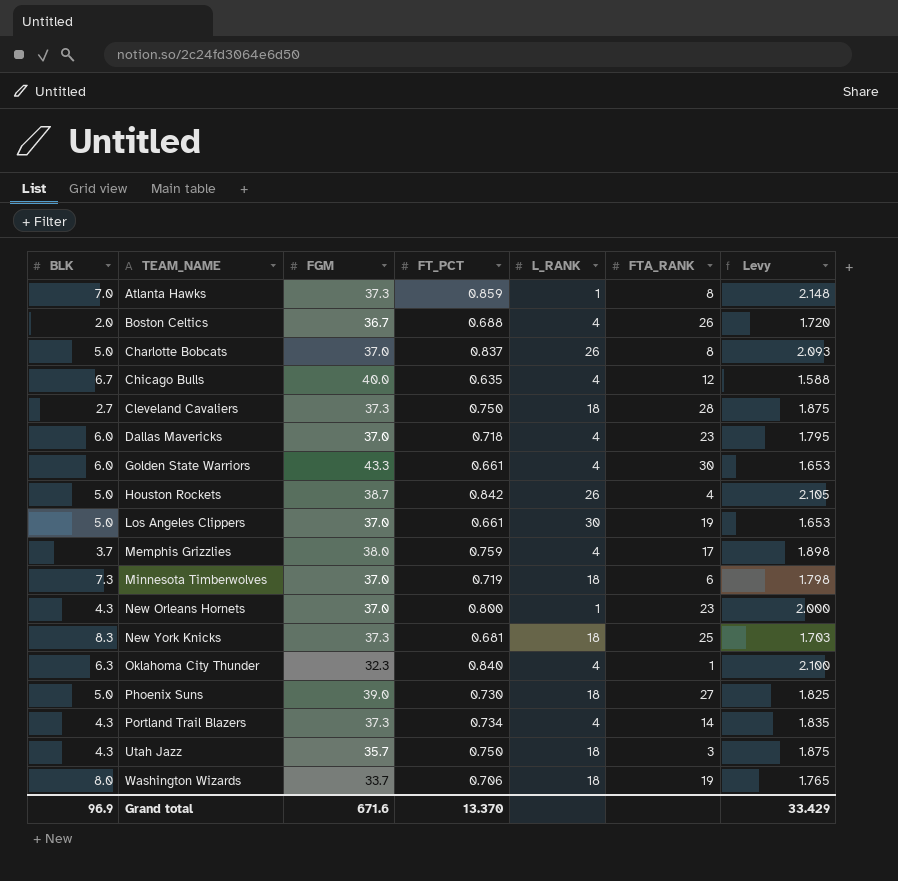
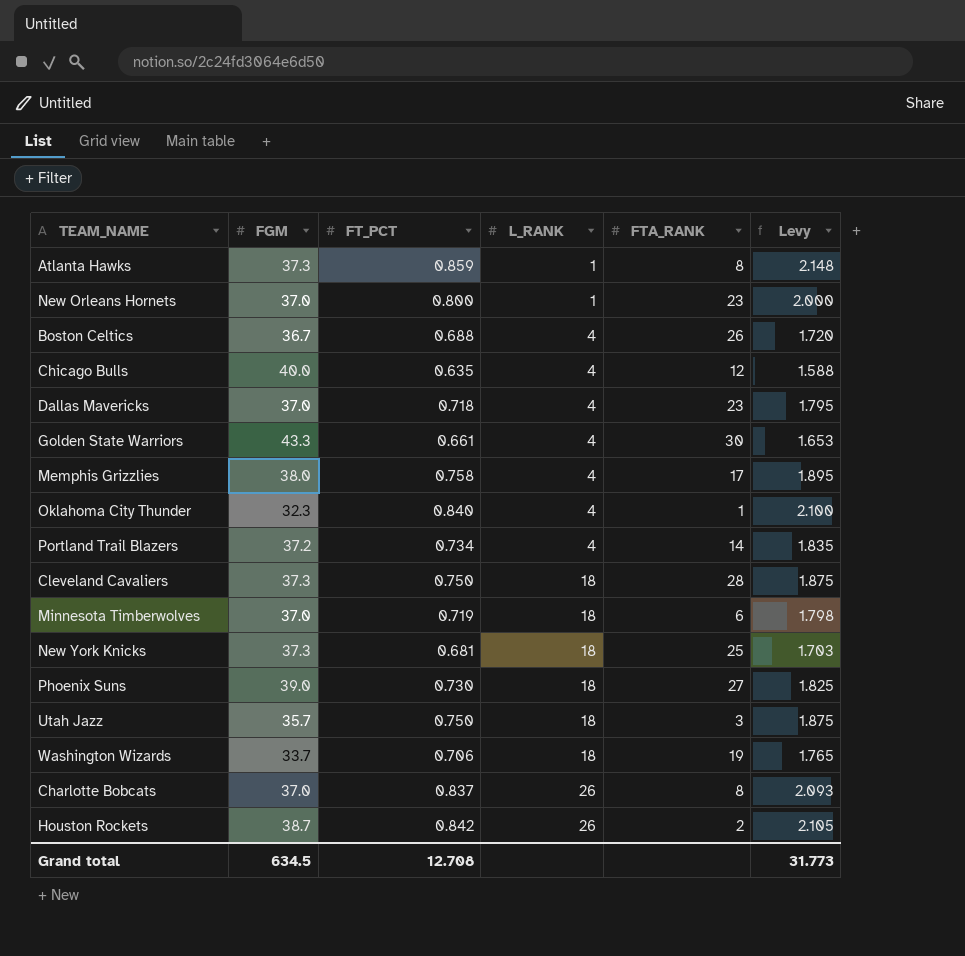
row order: TEAM_NAME ascending -> L_RANK ascending
column BLK | position: 1 -> none
row Los Angeles Clippers: 5.0 | 37.0 | 0.661 | 30 | 19 | 1.653 -> none
Memphis Grizzlies | FT_PCT: 0.759 -> 0.758
Memphis Grizzlies | Levy: 1.898 -> 1.895
Portland Trail Blazers | FGM: 37.3 -> 37.2
Houston Rockets | FTA_RANK: 4 -> 2
Grand total | FGM: 671.6 -> 634.5
Grand total | FT_PCT: 13.370 -> 12.708
Grand total | Levy: 33.429 -> 31.773

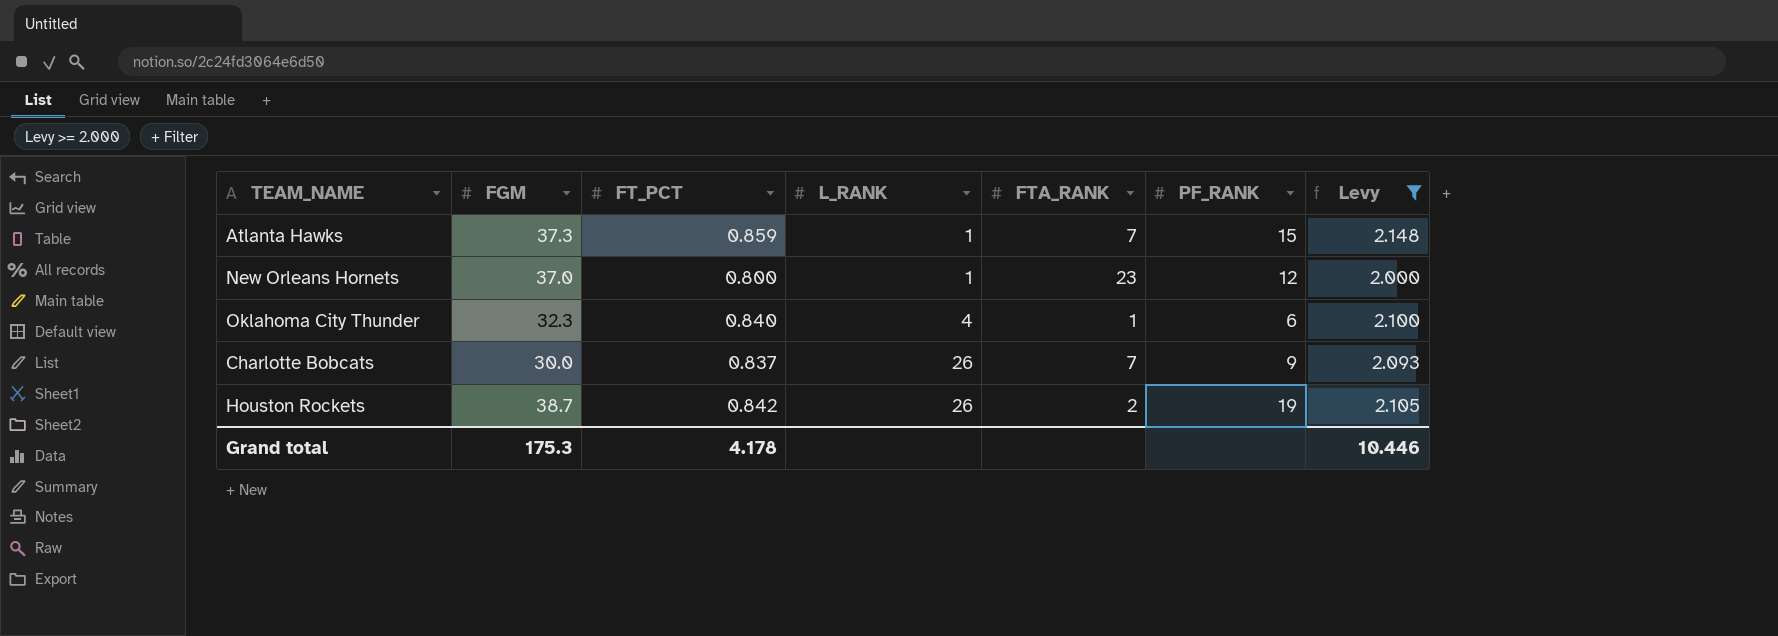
filter: none -> Levy >= 2.000
column PF_RANK | position: none -> 6
Atlanta Hawks | FTA_RANK: 8 -> 7
Charlotte Bobcats | FGM: 37.0 -> 30.0
Charlotte Bobcats | FTA_RANK: 8 -> 7
Grand total | FGM: 634.5 -> 175.3
Grand total | FT_PCT: 12.708 -> 4.178
Grand total | Levy: 31.773 -> 10.446

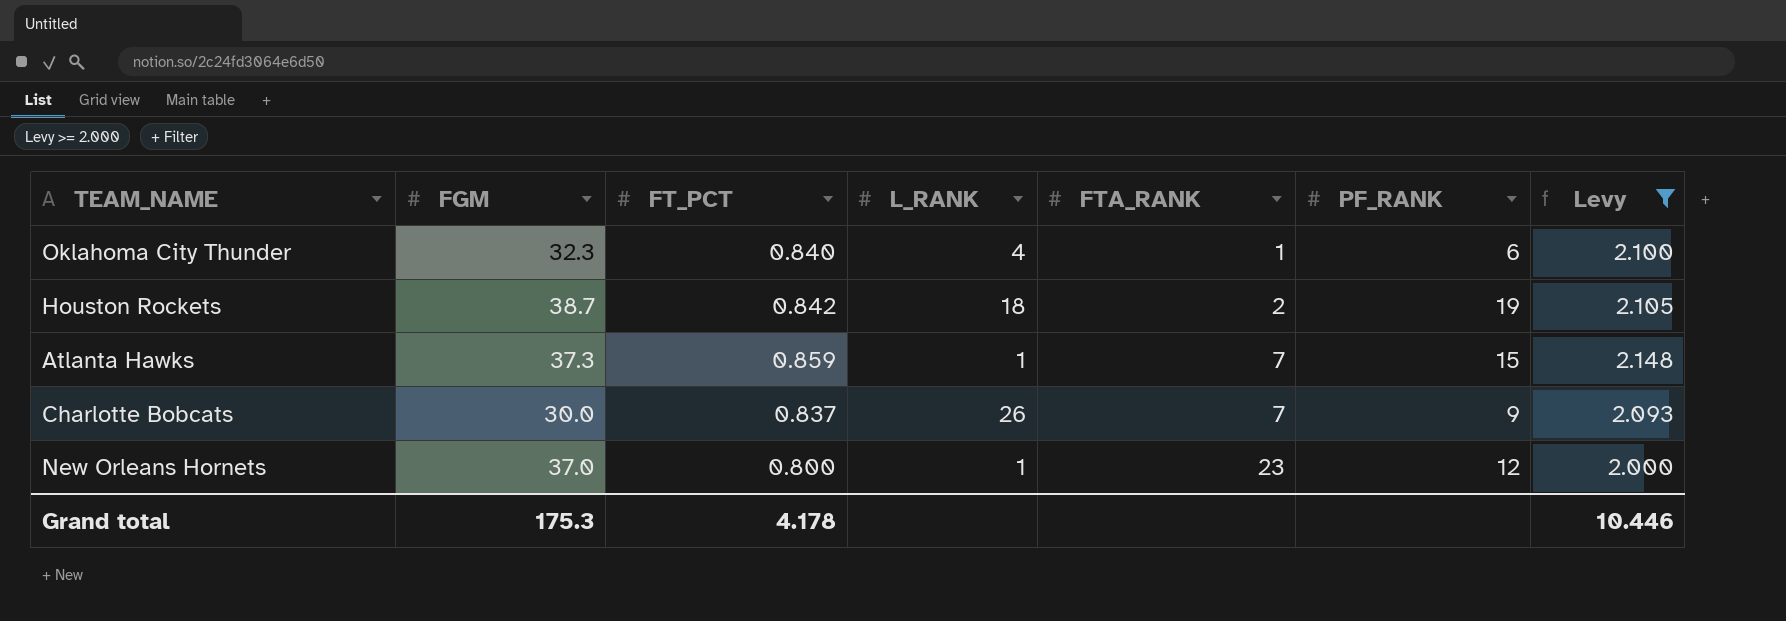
row order: L_RANK ascending -> FTA_RANK ascending
Houston Rockets | L_RANK: 26 -> 18

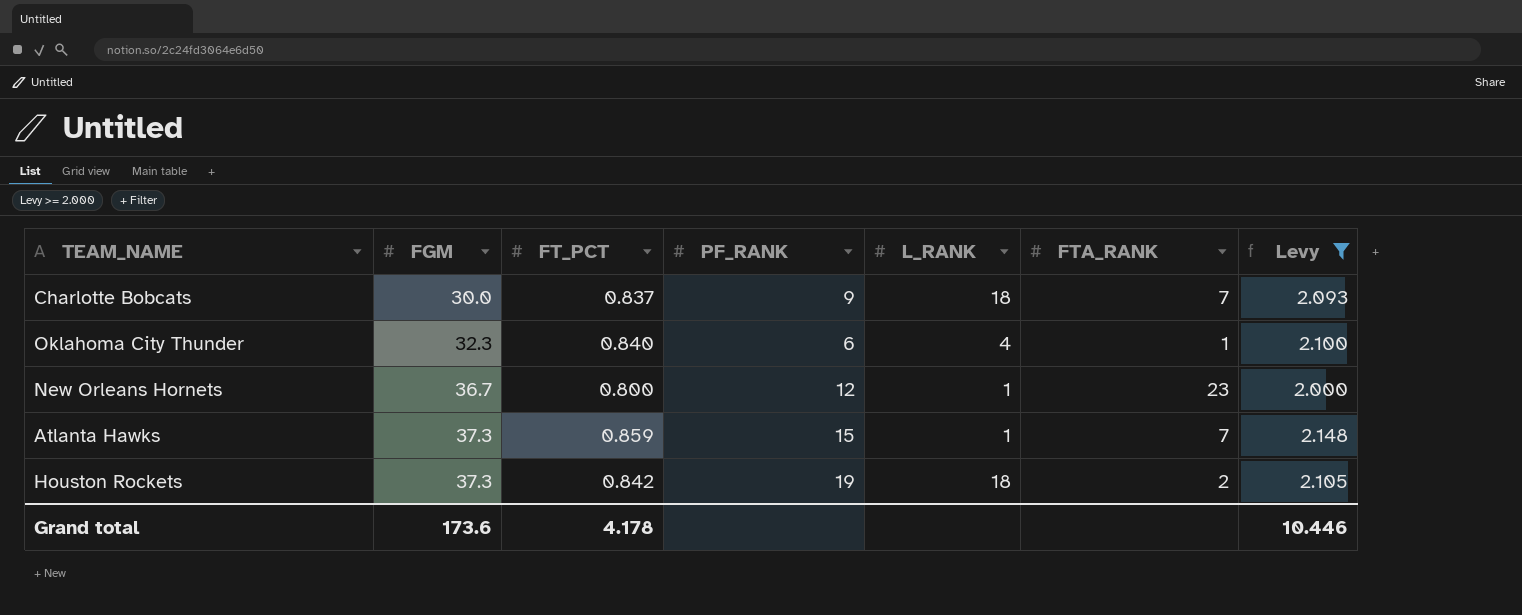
row order: FTA_RANK ascending -> FGM ascending
column PF_RANK | position: 6 -> 4
Charlotte Bobcats | L_RANK: 26 -> 18
New Orleans Hornets | FGM: 37.0 -> 36.7
Houston Rockets | FGM: 38.7 -> 37.3
Grand total | FGM: 175.3 -> 173.6

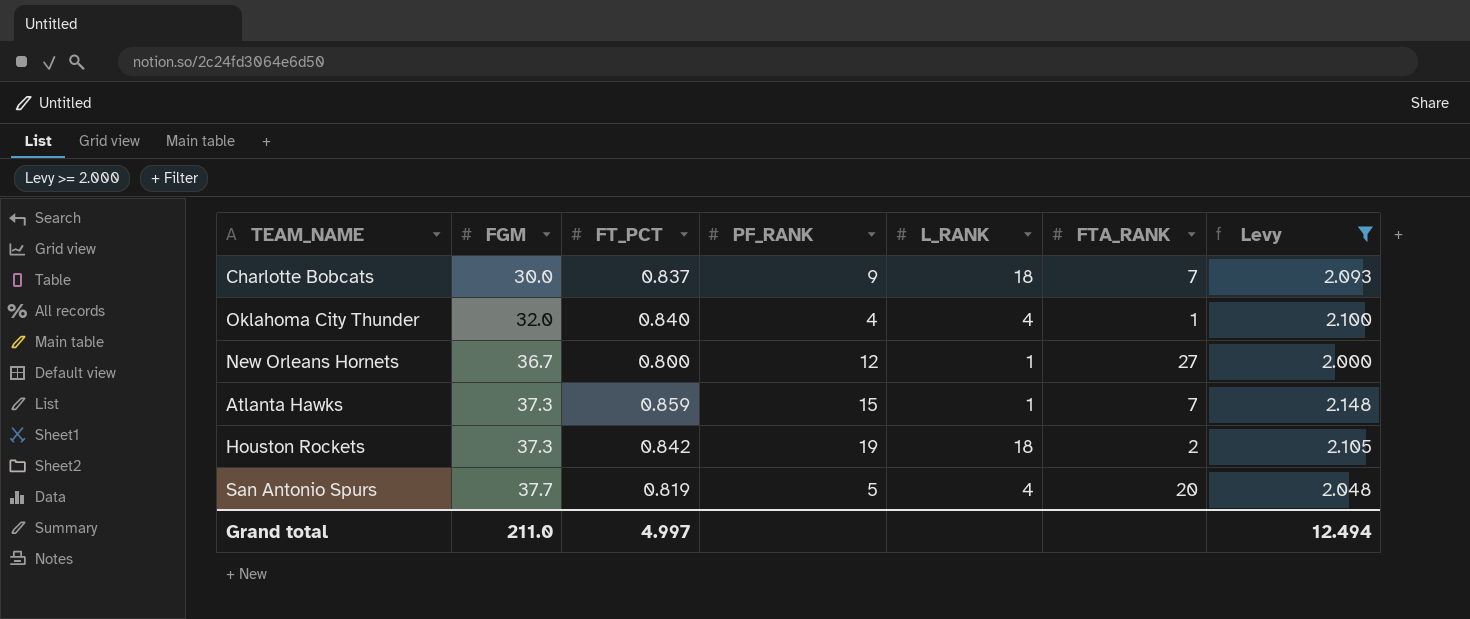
Oklahoma City Thunder | FGM: 32.3 -> 32.0
Oklahoma City Thunder | PF_RANK: 6 -> 4
New Orleans Hornets | FTA_RANK: 23 -> 27
row San Antonio Spurs: none -> 37.7 | 0.819 | 5 | 4 | 20 | 2.048
Grand total | FGM: 173.6 -> 211.0
Grand total | FT_PCT: 4.178 -> 4.997
Grand total | Levy: 10.446 -> 12.494

